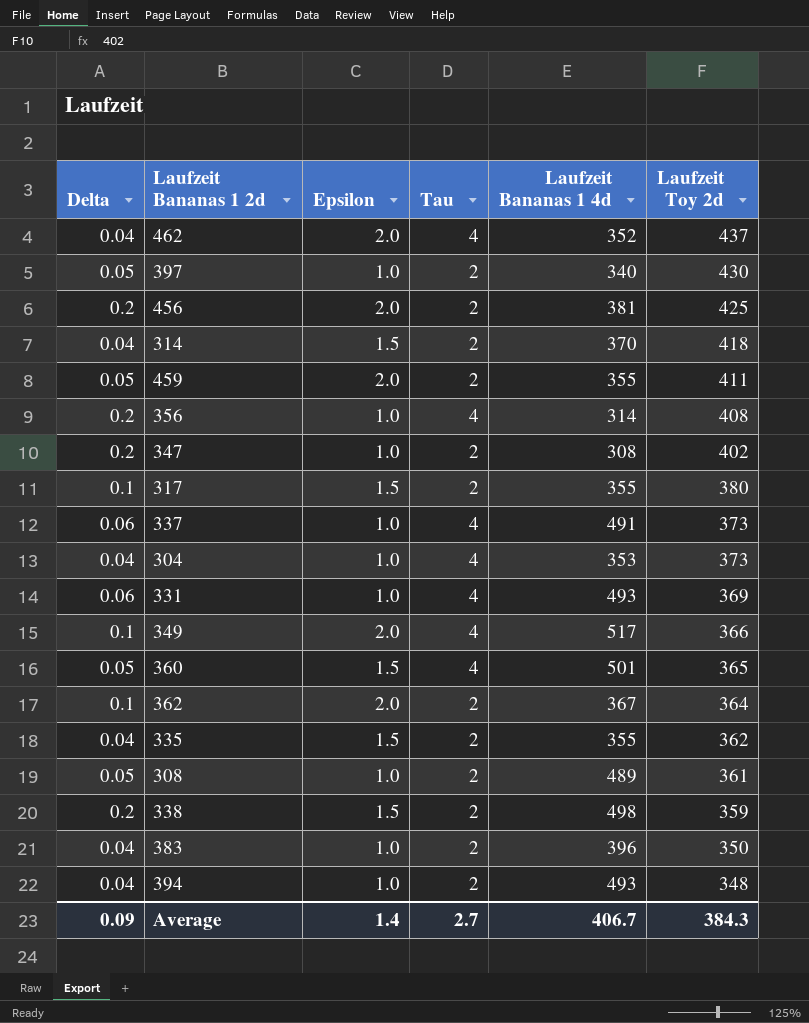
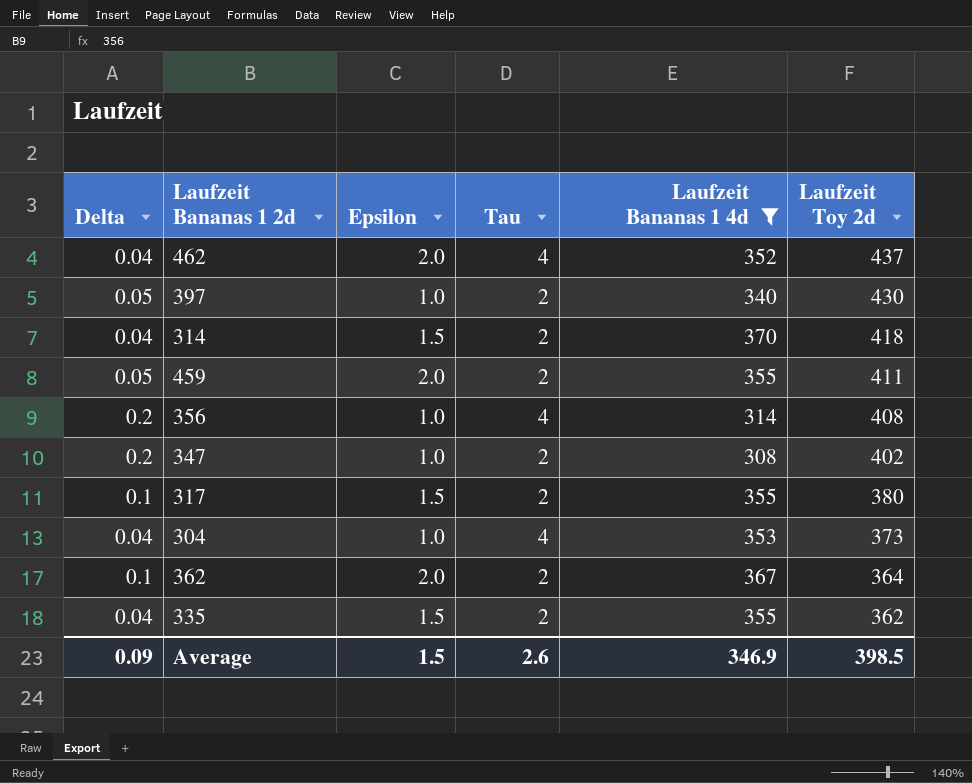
filter: none -> Laufzeit Bananas 1 4d <= 370
Average | Epsilon: 1.4 -> 1.5
Average | Tau: 2.7 -> 2.6
Average | Laufzeit Bananas 1 4d: 406.7 -> 346.9
Average | Laufzeit Toy 2d: 384.3 -> 398.5

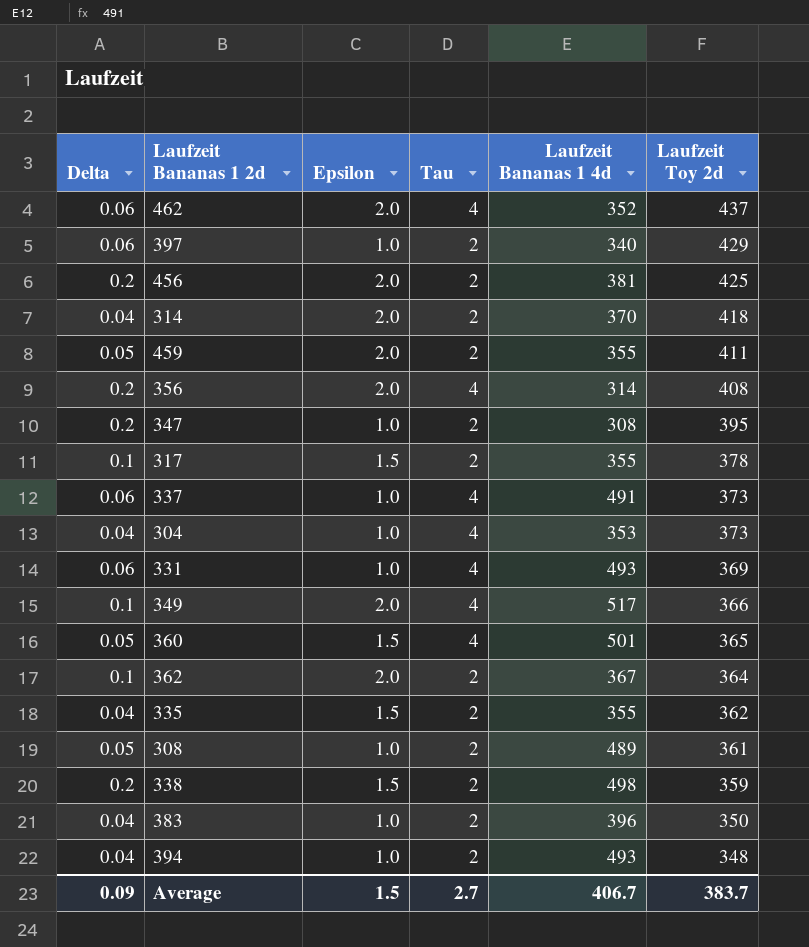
filter: Laufzeit Bananas 1 4d <= 370 -> none
462 | Delta: 0.04 -> 0.06
397 | Delta: 0.05 -> 0.06
397 | Laufzeit Toy 2d: 430 -> 429
314 | Epsilon: 1.5 -> 2.0
356 | Epsilon: 1.0 -> 2.0
347 | Laufzeit Toy 2d: 402 -> 395
317 | Laufzeit Toy 2d: 380 -> 378
Average | Tau: 2.6 -> 2.7
Average | Laufzeit Bananas 1 4d: 346.9 -> 406.7
Average | Laufzeit Toy 2d: 398.5 -> 383.7

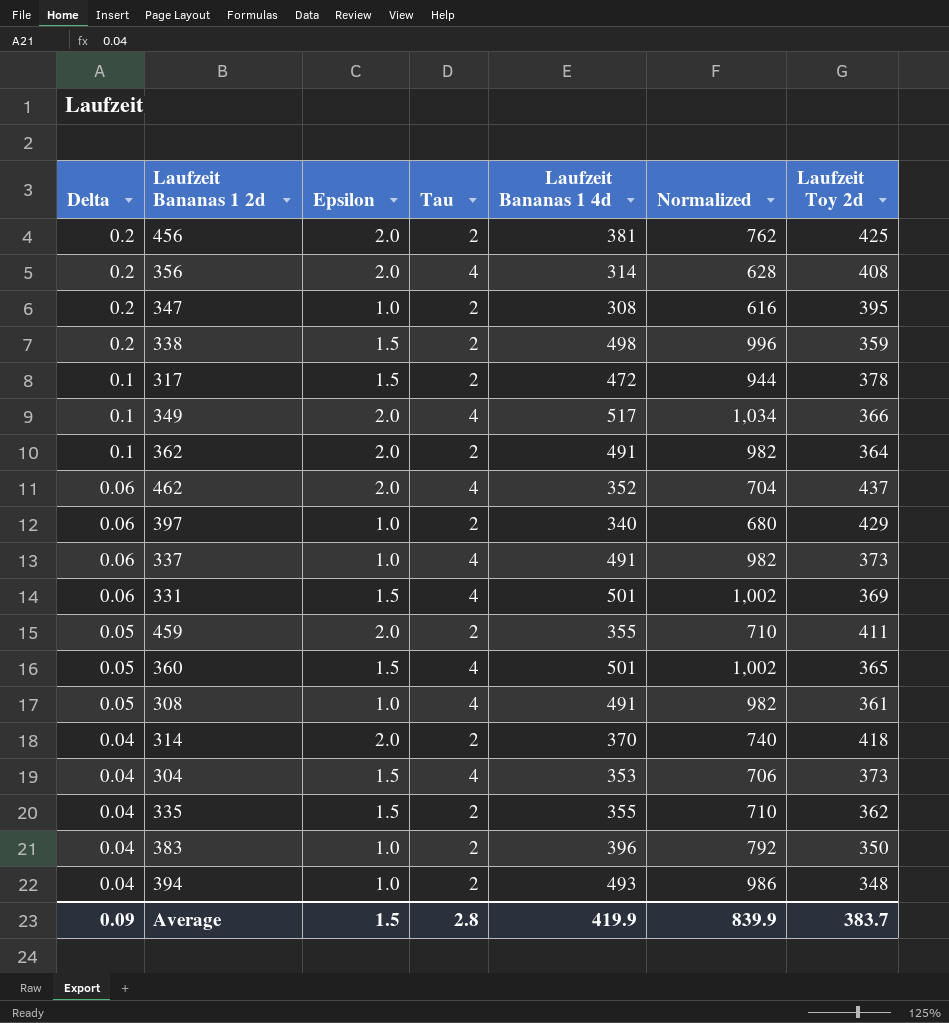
row order: Laufzeit Toy 2d descending -> Delta descending
column Normalized | formula: none -> [Laufzeit Bananas 1 4d] * 2
317 | Laufzeit Bananas 1 4d: 355 -> 472
362 | Laufzeit Bananas 1 4d: 367 -> 491
331 | Epsilon: 1.0 -> 1.5
331 | Laufzeit Bananas 1 4d: 493 -> 501
308 | Tau: 2 -> 4
308 | Laufzeit Bananas 1 4d: 489 -> 491
304 | Epsilon: 1.0 -> 1.5
Average | Tau: 2.7 -> 2.8
Average | Laufzeit Bananas 1 4d: 406.7 -> 419.9

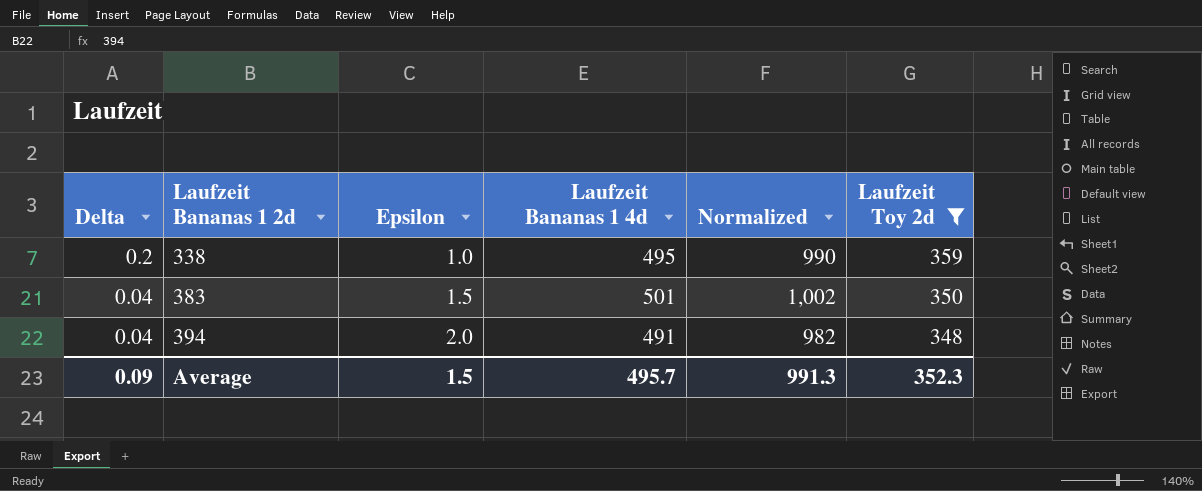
filter: none -> Laufzeit Toy 2d <= 359
column Tau | position: 4 -> none
338 | Epsilon: 1.5 -> 1.0
338 | Laufzeit Bananas 1 4d: 498 -> 495
338 | Normalized: 996 -> 990
383 | Epsilon: 1.0 -> 1.5
383 | Laufzeit Bananas 1 4d: 396 -> 501
383 | Normalized: 792 -> 1,002
394 | Epsilon: 1.0 -> 2.0
394 | Laufzeit Bananas 1 4d: 493 -> 491
394 | Normalized: 986 -> 982
Average | Laufzeit Bananas 1 4d: 419.9 -> 495.7
Average | Normalized: 839.9 -> 991.3
Average | Laufzeit Toy 2d: 383.7 -> 352.3

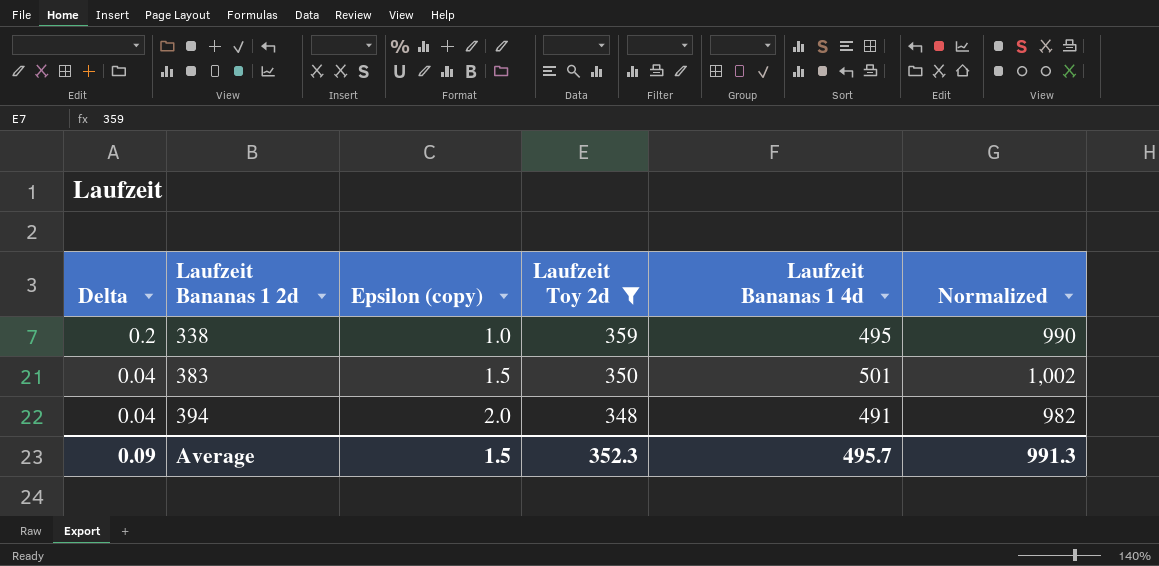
column name: Epsilon -> Epsilon (copy)
column Laufzeit Toy 2d | position: 6 -> 4

